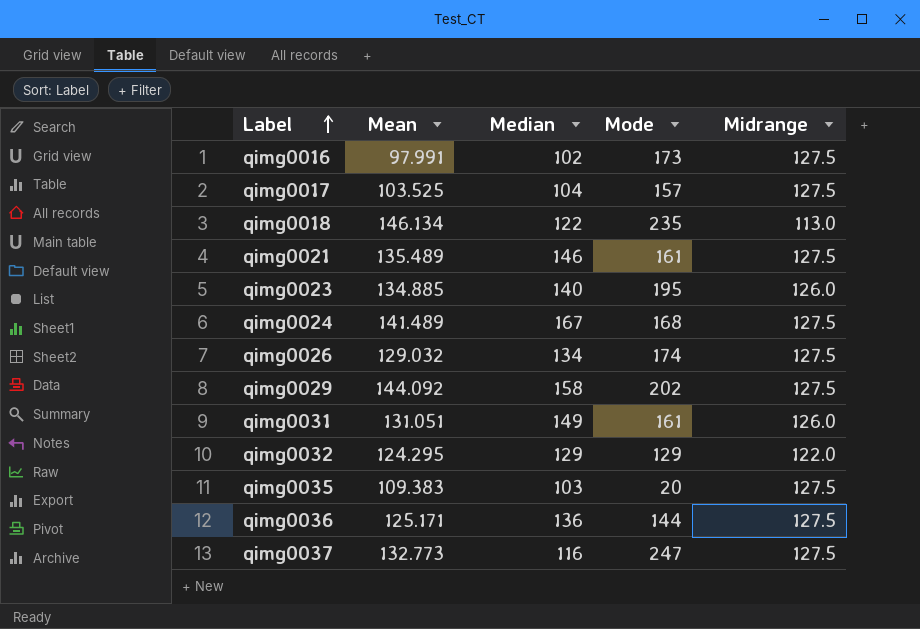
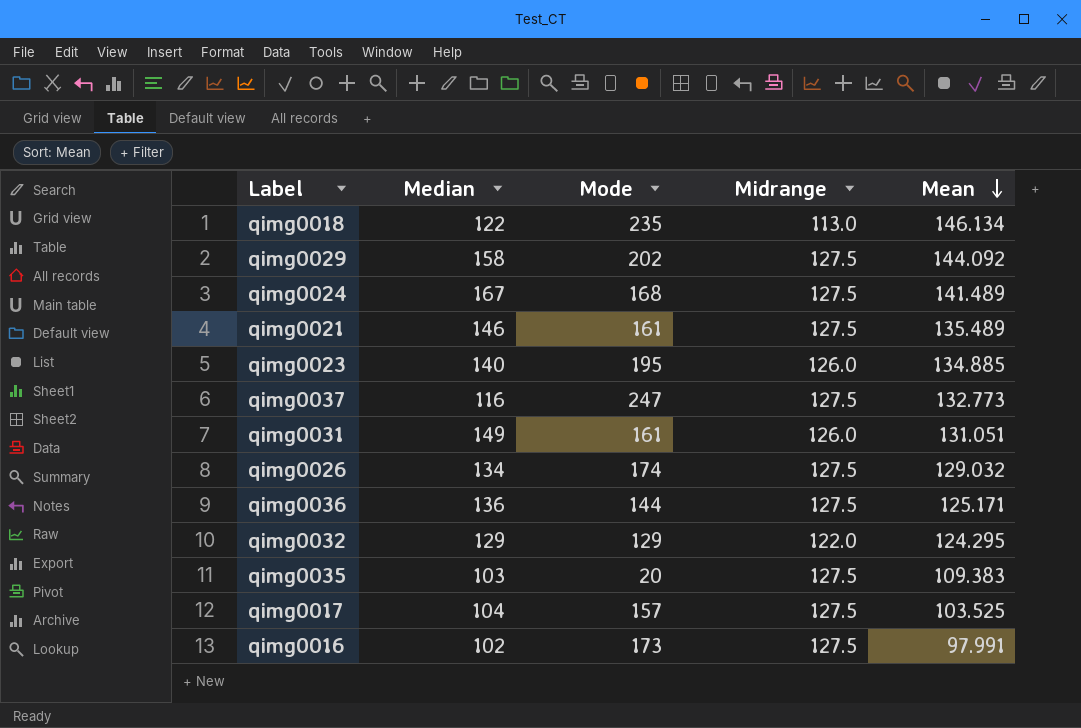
row order: Label ascending -> Mean descending
column Mean | position: 2 -> 5

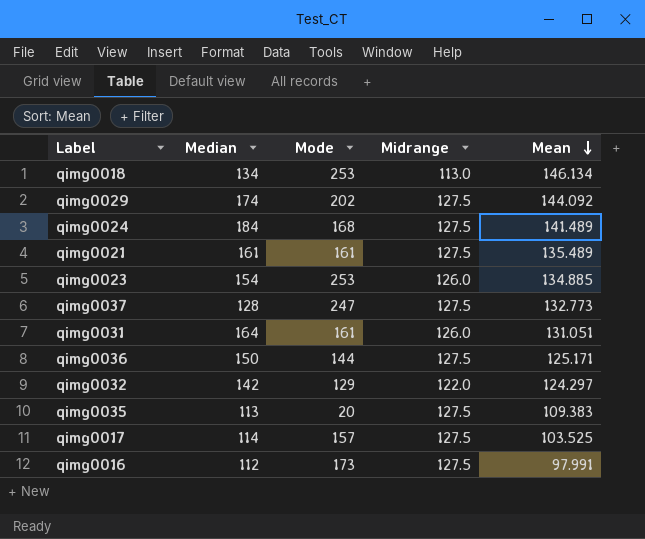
row qimg0026: 134 | 174 | 127.5 | 129.032 -> none
qimg0018 | Median: 122 -> 134
qimg0018 | Mode: 235 -> 253
qimg0029 | Median: 158 -> 174
qimg0024 | Median: 167 -> 184
qimg0021 | Median: 146 -> 161
qimg0023 | Median: 140 -> 154
qimg0023 | Mode: 195 -> 253
qimg0037 | Median: 116 -> 128
qimg0031 | Median: 149 -> 164
qimg0036 | Median: 136 -> 150
qimg0032 | Median: 129 -> 142
qimg0032 | Mean: 124.295 -> 124.297
qimg0035 | Median: 103 -> 113
qimg0017 | Median: 104 -> 114
qimg0016 | Median: 102 -> 112

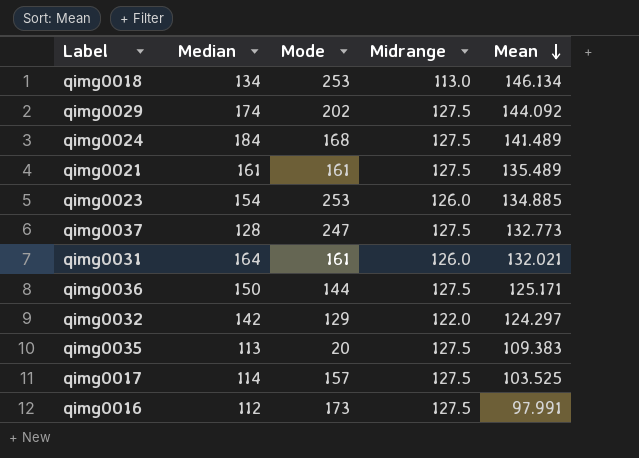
qimg0031 | Mean: 131.051 -> 132.021

